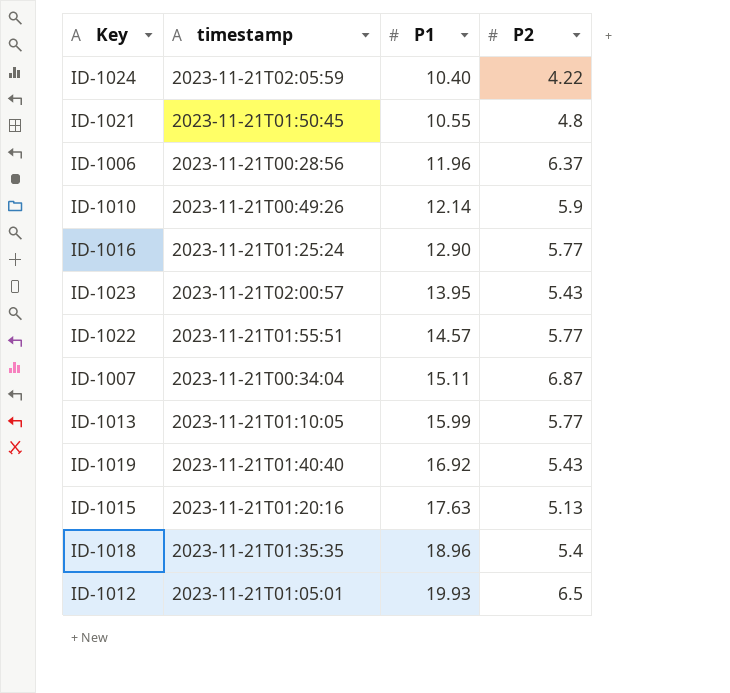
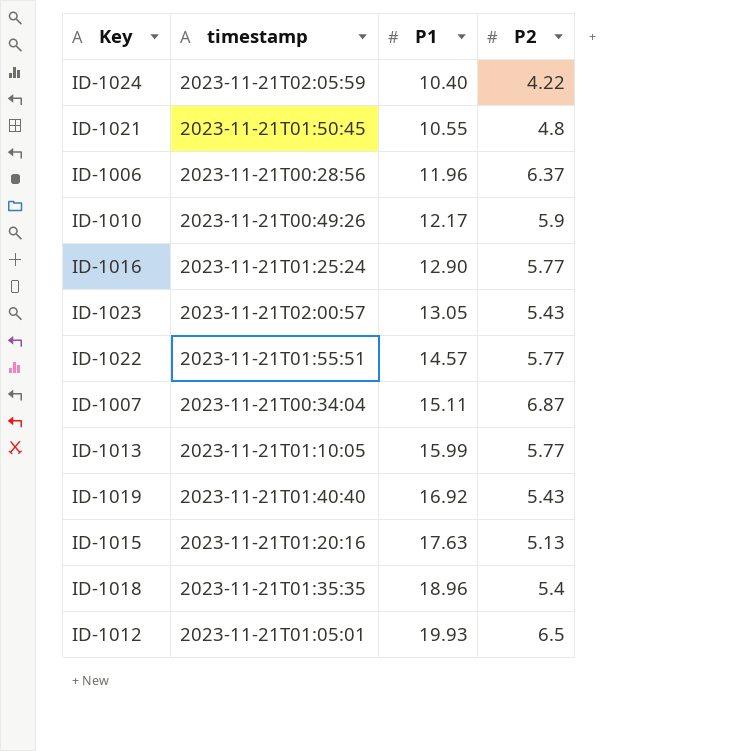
ID-1010 | P1: 12.14 -> 12.17
ID-1023 | P1: 13.95 -> 13.05

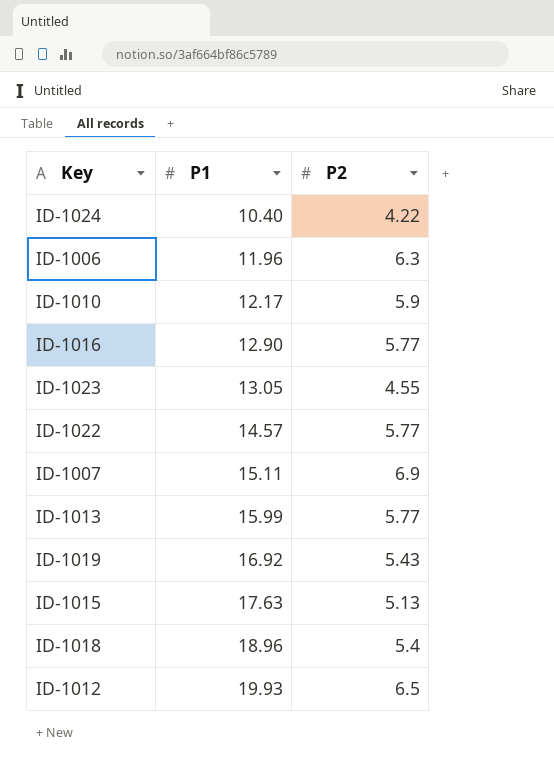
column timestamp | position: 2 -> none
row ID-1021: 2023-11-21T01:50:45 | 10.55 | 4.8 -> none
ID-1006 | P2: 6.37 -> 6.3
ID-1023 | P2: 5.43 -> 4.55
ID-1007 | P2: 6.87 -> 6.9

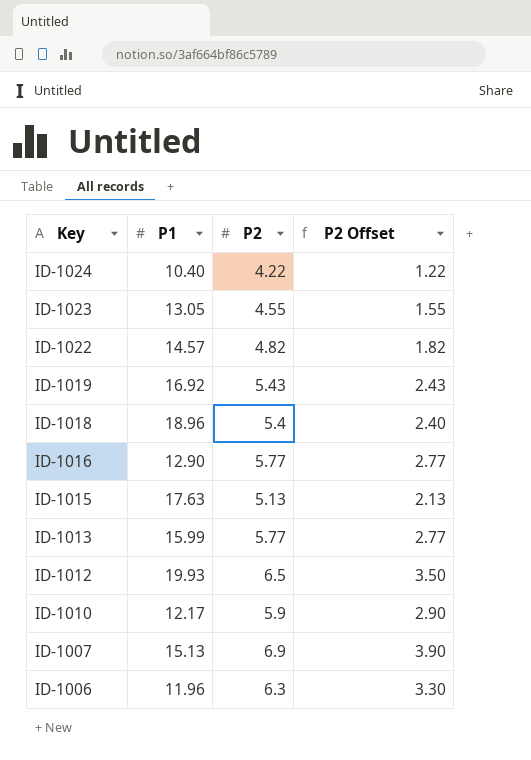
row order: P1 ascending -> Key descending
column P2 Offset | formula: none -> [P2] - 3
ID-1022 | P2: 5.77 -> 4.82
ID-1007 | P1: 15.11 -> 15.13

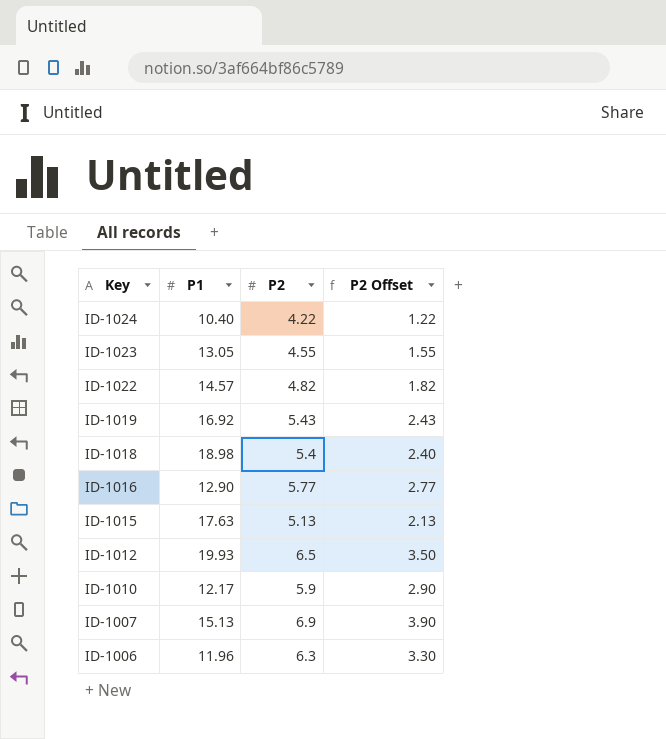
row ID-1013: 15.99 | 5.77 | 2.77 -> none
ID-1018 | P1: 18.96 -> 18.98

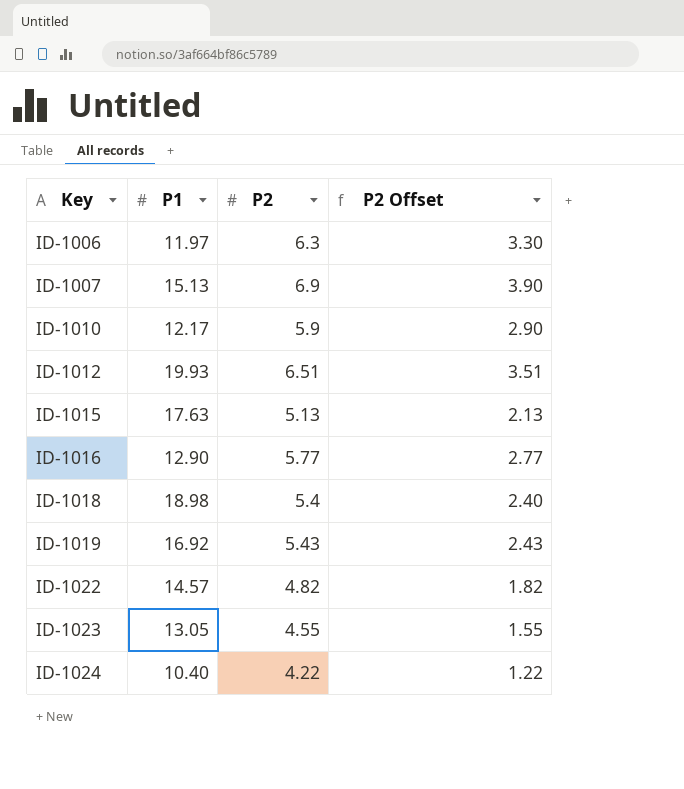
row order: Key descending -> Key ascending
ID-1006 | P1: 11.96 -> 11.97
ID-1012 | P2: 6.5 -> 6.51
ID-1012 | P2 Offset: 3.50 -> 3.51

